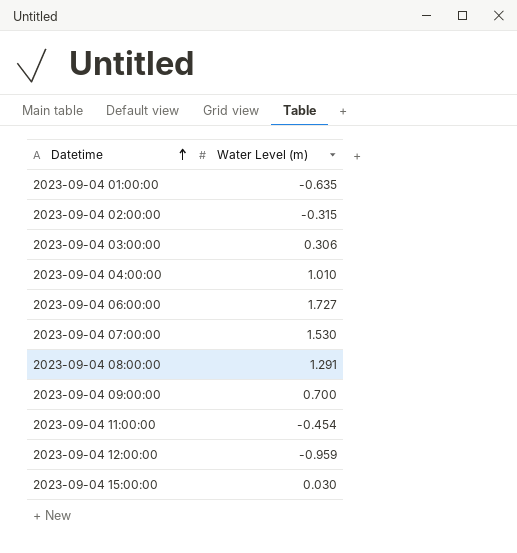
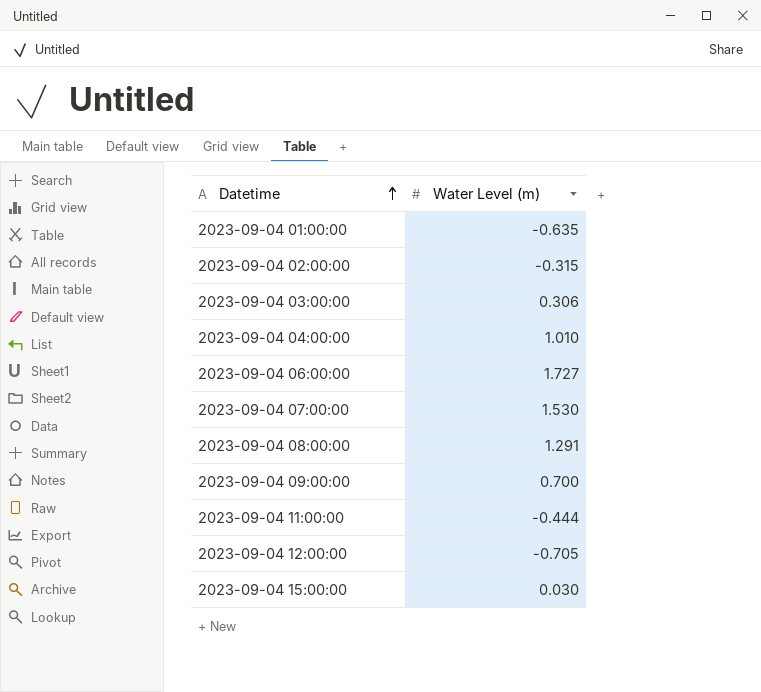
2023-09-04 11:00:00 | Water Level (m): -0.454 -> -0.444
2023-09-04 12:00:00 | Water Level (m): -0.959 -> -0.705

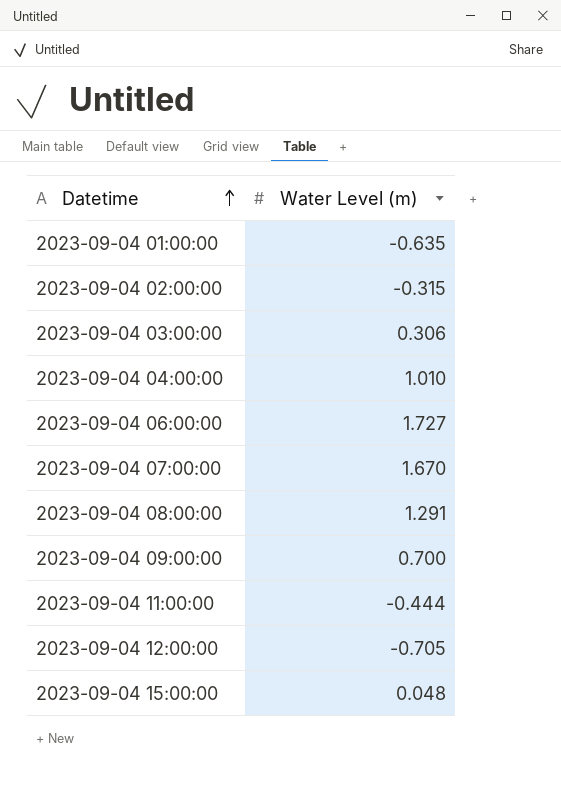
2023-09-04 07:00:00 | Water Level (m): 1.530 -> 1.670
2023-09-04 15:00:00 | Water Level (m): 0.030 -> 0.048

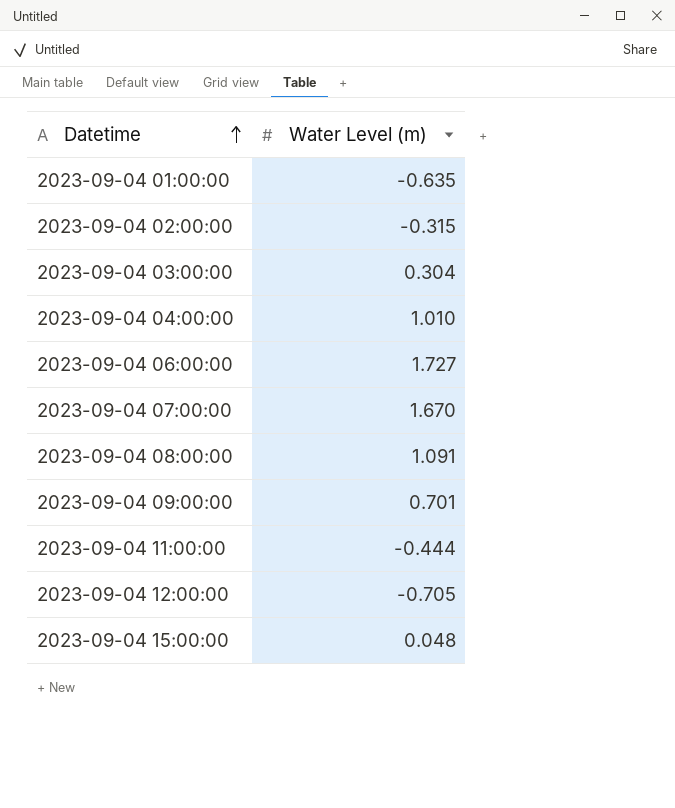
2023-09-04 03:00:00 | Water Level (m): 0.306 -> 0.304
2023-09-04 08:00:00 | Water Level (m): 1.291 -> 1.091
2023-09-04 09:00:00 | Water Level (m): 0.700 -> 0.701

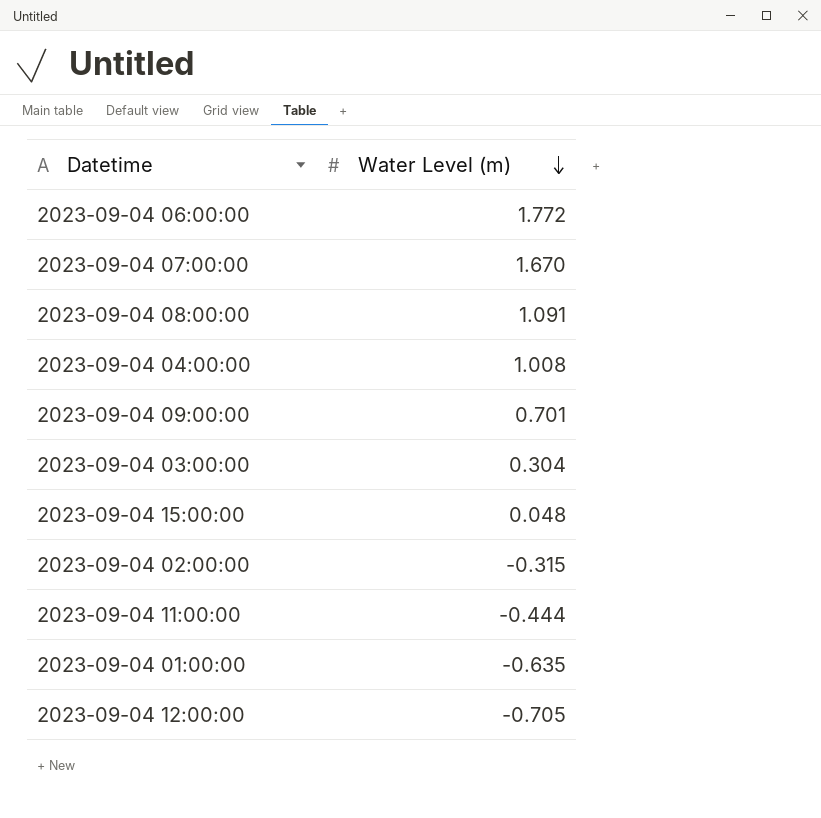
row order: Datetime ascending -> Water Level (m) descending
2023-09-04 06:00:00 | Water Level (m): 1.727 -> 1.772
2023-09-04 04:00:00 | Water Level (m): 1.010 -> 1.008

